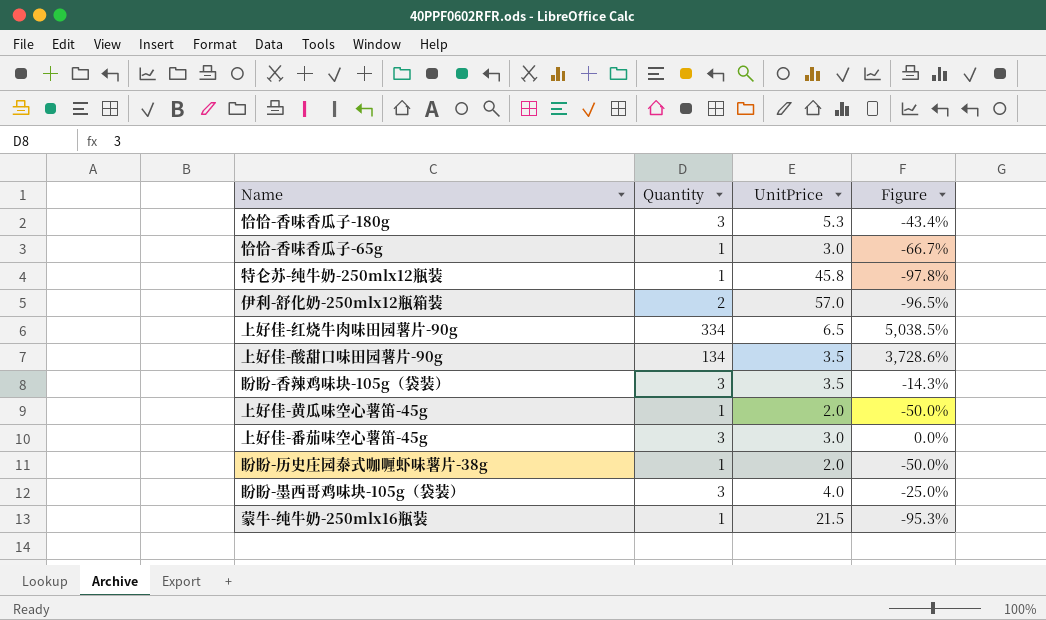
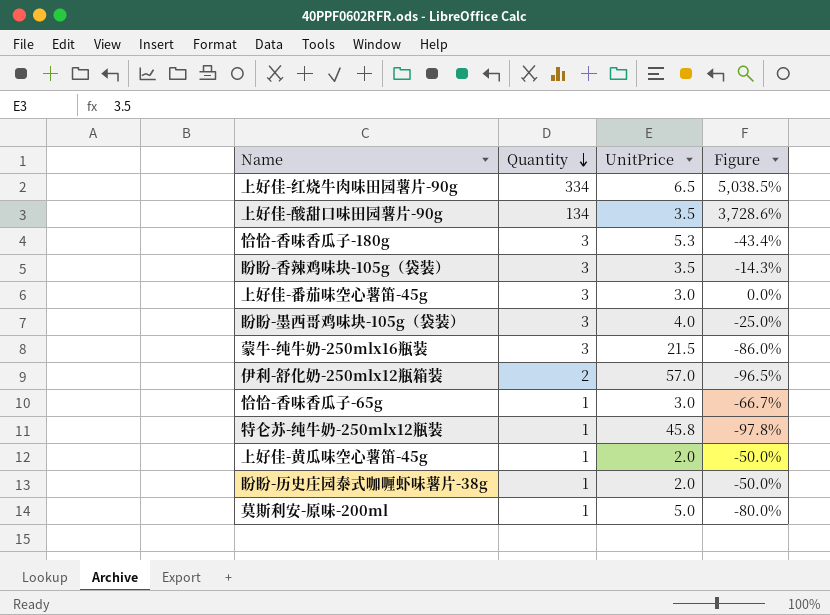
row order: none -> Quantity descending
蒙牛-纯牛奶-250mlx16瓶装 | Quantity: 1 -> 3
蒙牛-纯牛奶-250mlx16瓶装 | Figure: -95.3% -> -86.0%
row 莫斯利安-原味-200ml: none -> 1 | 5.0 | -80.0%

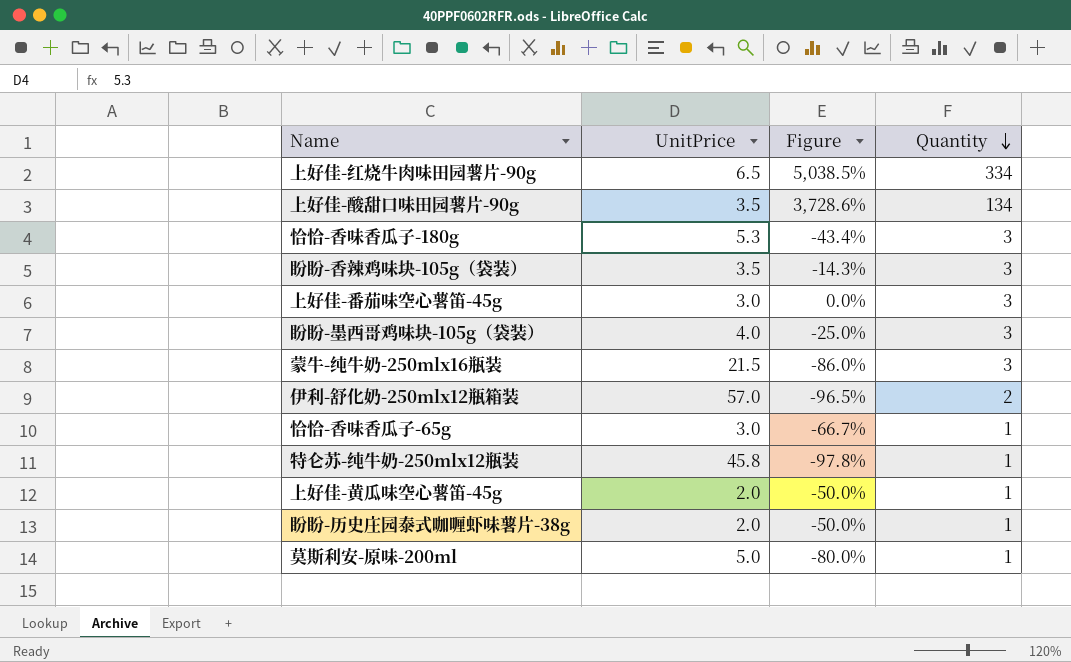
column Quantity | position: 2 -> 4

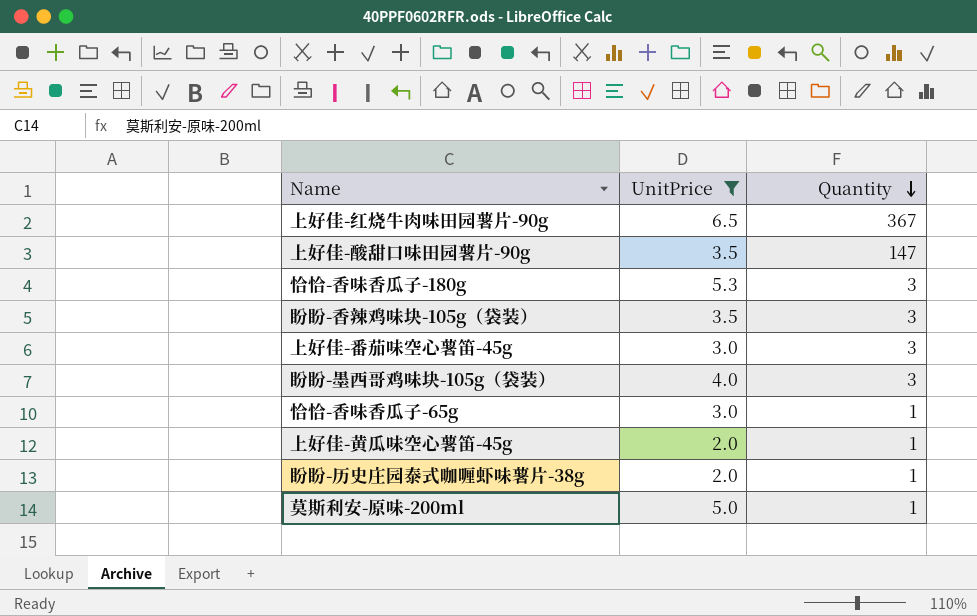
filter: none -> UnitPrice <= 6.5
column Figure | formula: ([Quantity] - [UnitPrice]) / [UnitPrice] -> none
上好佳-红烧牛肉味田园薯片-90g | Quantity: 334 -> 367
上好佳-酸甜口味田园薯片-90g | Quantity: 134 -> 147

